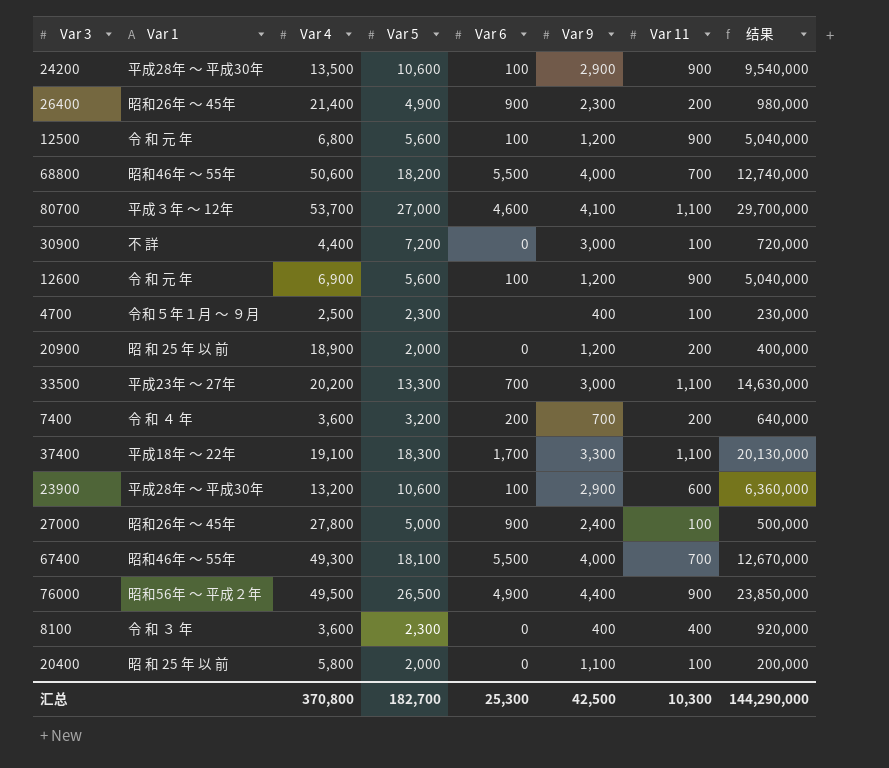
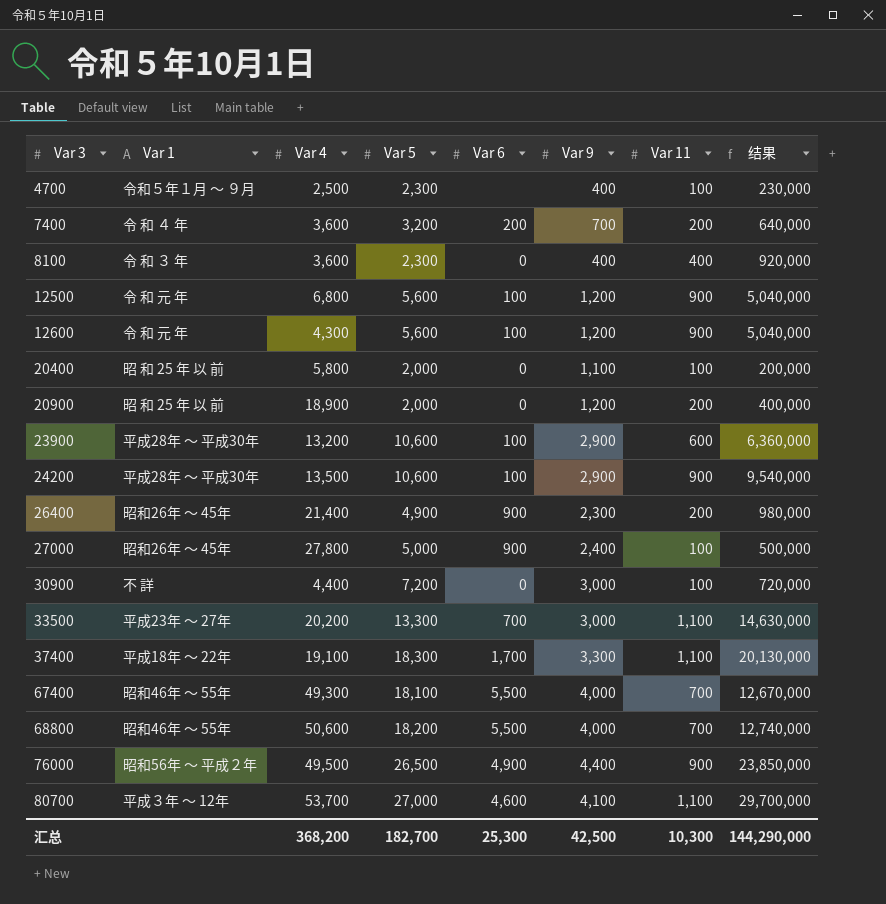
row order: none -> Var 3 ascending
12600 | Var 4: 6,900 -> 4,300
汇总 | Var 4: 370,800 -> 368,200

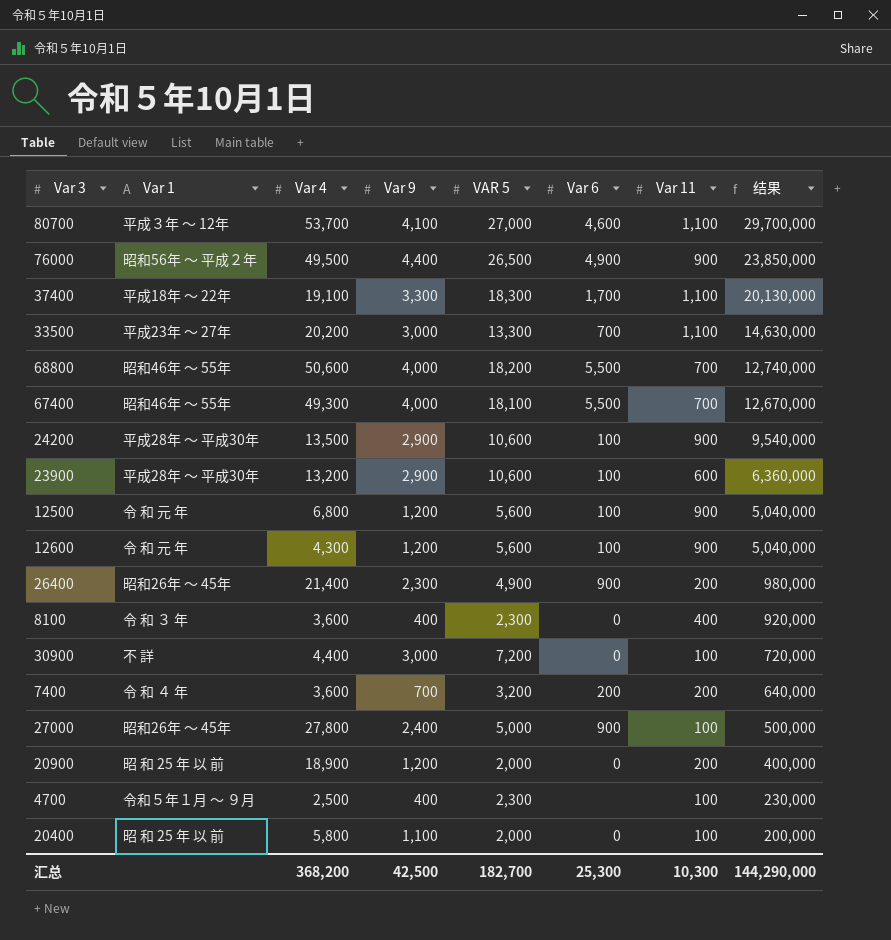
row order: Var 3 ascending -> 结果 descending
column Var 9 | position: 6 -> 4
column name: Var 5 -> VAR 5

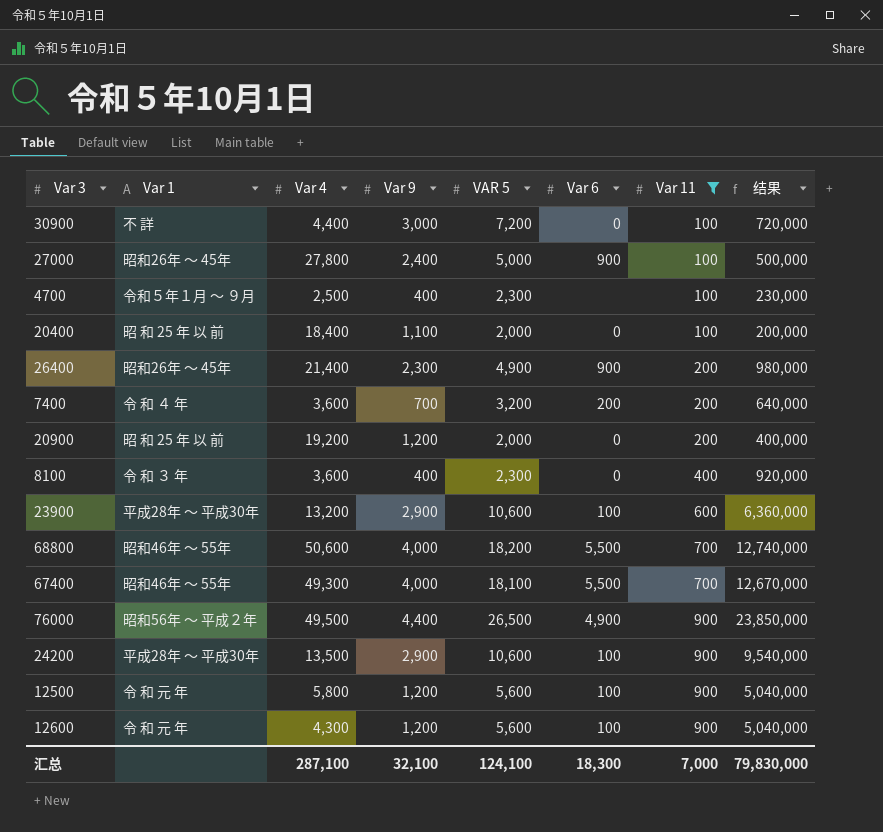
filter: none -> Var 11 != 1,100
row order: 结果 descending -> Var 11 ascending
20400 | Var 4: 5,800 -> 18,400
20900 | Var 4: 18,900 -> 19,200
12500 | Var 4: 6,800 -> 5,800
汇总 | Var 4: 368,200 -> 287,100
汇总 | Var 9: 42,500 -> 32,100
汇总 | VAR 5: 182,700 -> 124,100
汇总 | Var 6: 25,300 -> 18,300
汇总 | Var 11: 10,300 -> 7,000
汇总 | 结果: 144,290,000 -> 79,830,000

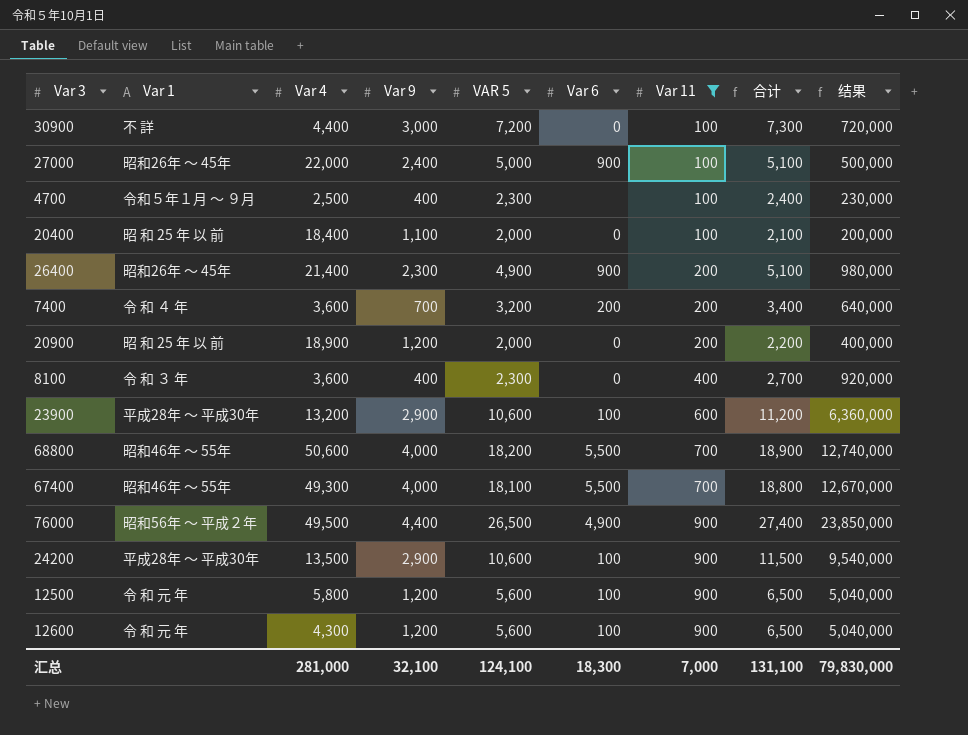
column 合计 | formula: none -> [VAR 5] + [Var 11]
27000 | Var 4: 27,800 -> 22,000
20900 | Var 4: 19,200 -> 18,900
汇总 | Var 4: 287,100 -> 281,000

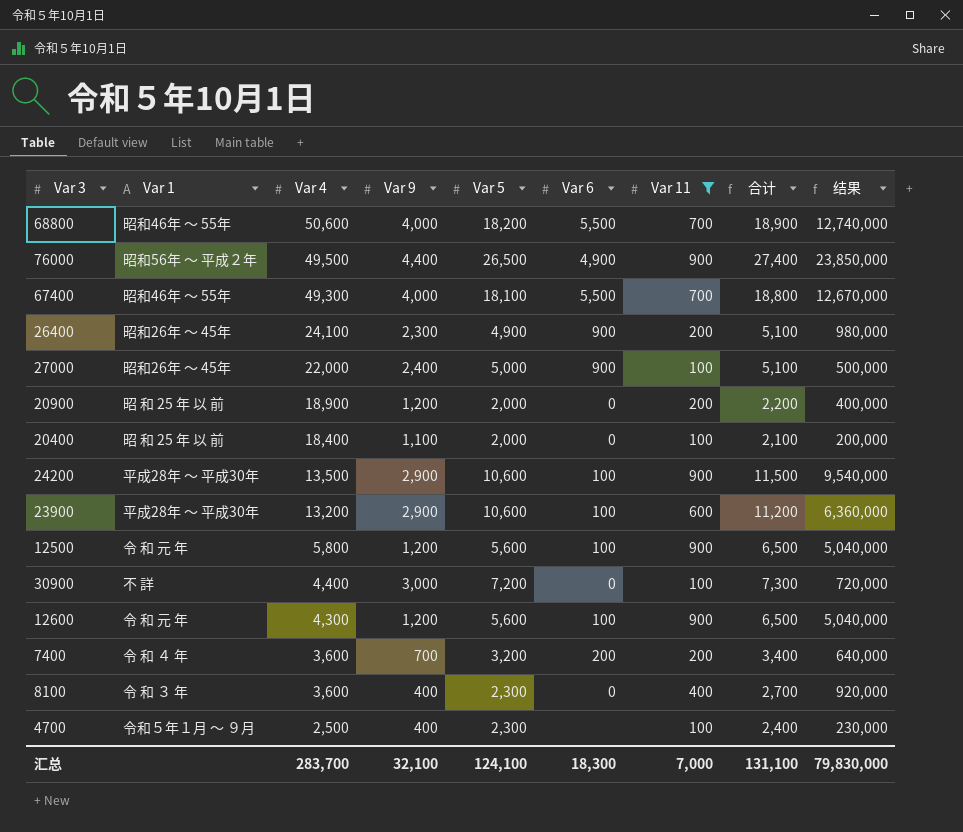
row order: Var 11 ascending -> Var 4 descending
column name: VAR 5 -> Var 5
26400 | Var 4: 21,400 -> 24,100
汇总 | Var 4: 281,000 -> 283,700

